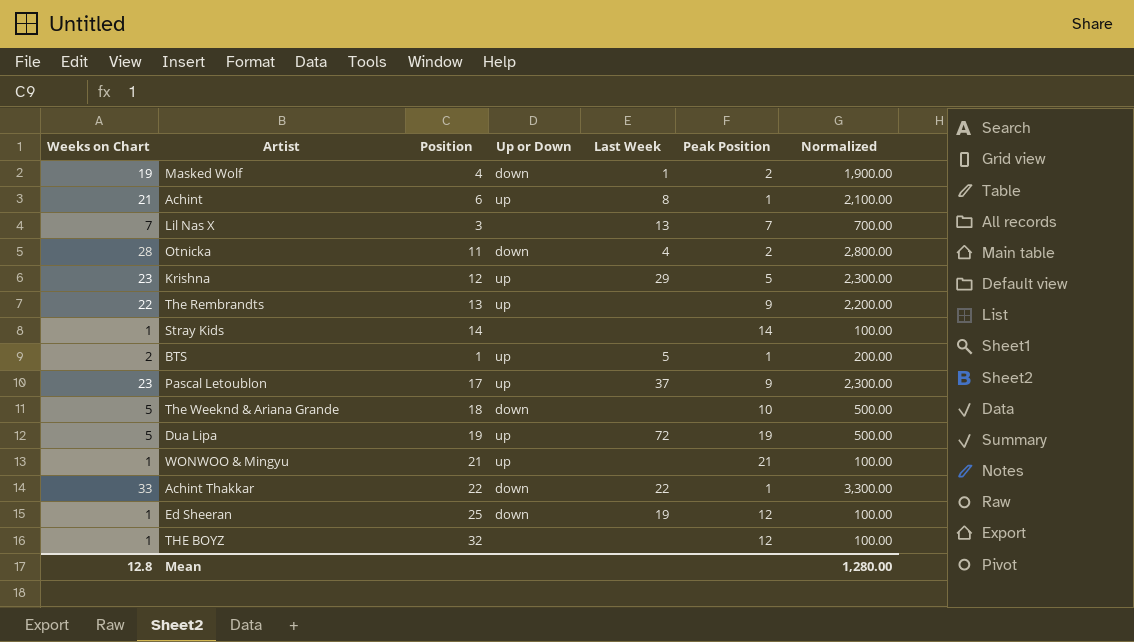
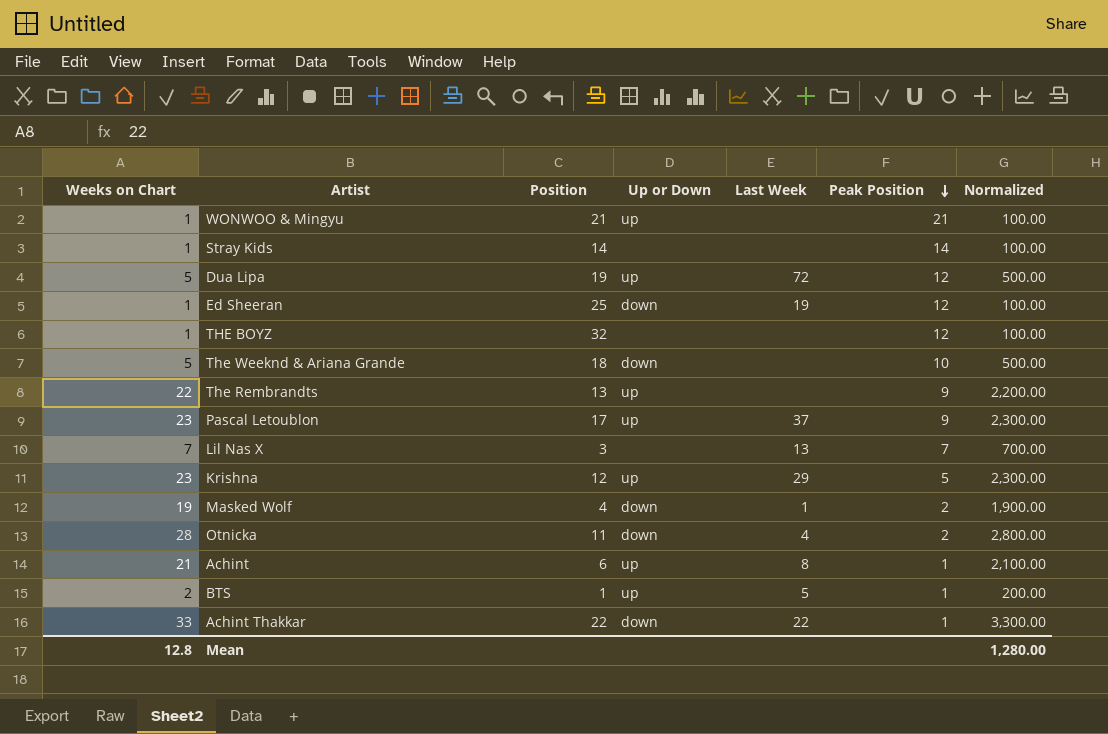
row order: none -> Peak Position descending
Dua Lipa | Peak Position: 19 -> 12

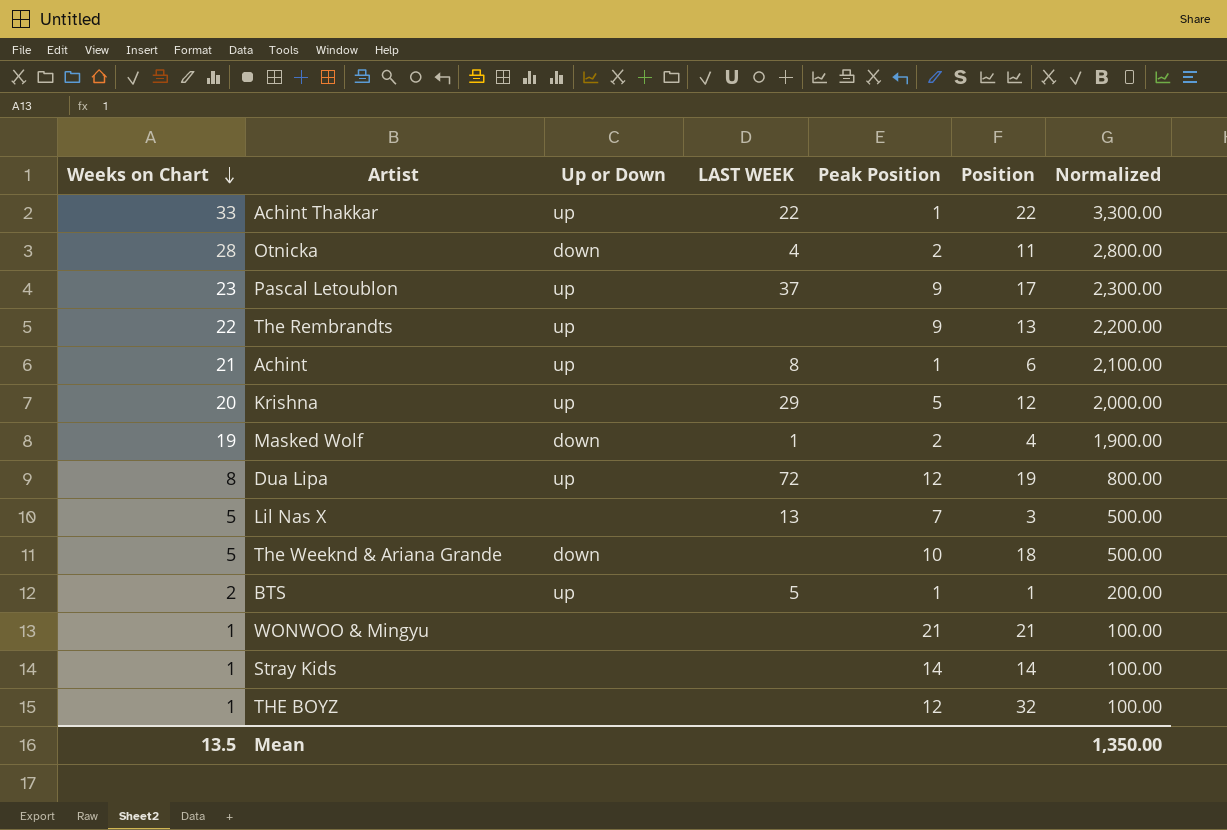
row order: Peak Position descending -> Weeks on Chart descending
column name: Last Week -> LAST WEEK
column Position | position: 3 -> 6
row Ed Sheeran: 1 | 25 | down | 19 | 12 | 100.00 -> none
Achint Thakkar | Up or Down: down -> up
Krishna | Weeks on Chart: 23 -> 20
Krishna | Normalized: 2,300.00 -> 2,000.00
Dua Lipa | Weeks on Chart: 5 -> 8
Dua Lipa | Normalized: 500.00 -> 800.00
Lil Nas X | Weeks on Chart: 7 -> 5
Lil Nas X | Normalized: 700.00 -> 500.00
WONWOO & Mingyu | Up or Down: up -> none
Mean | Weeks on Chart: 12.8 -> 13.5
Mean | Normalized: 1,280.00 -> 1,350.00

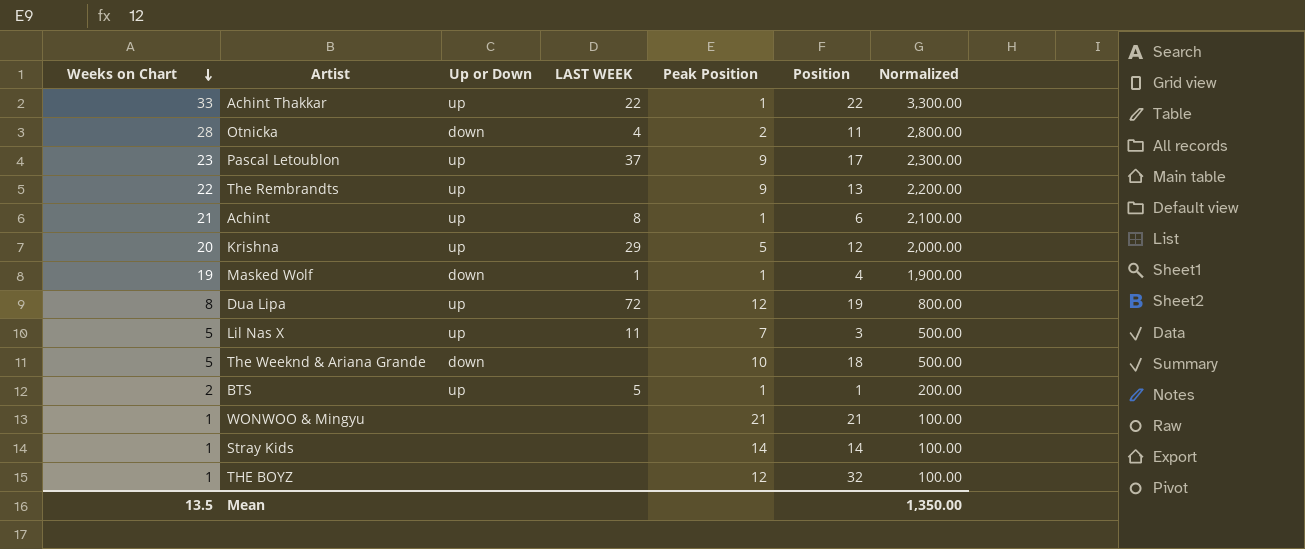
Masked Wolf | Peak Position: 2 -> 1
Lil Nas X | Up or Down: none -> up
Lil Nas X | LAST WEEK: 13 -> 11

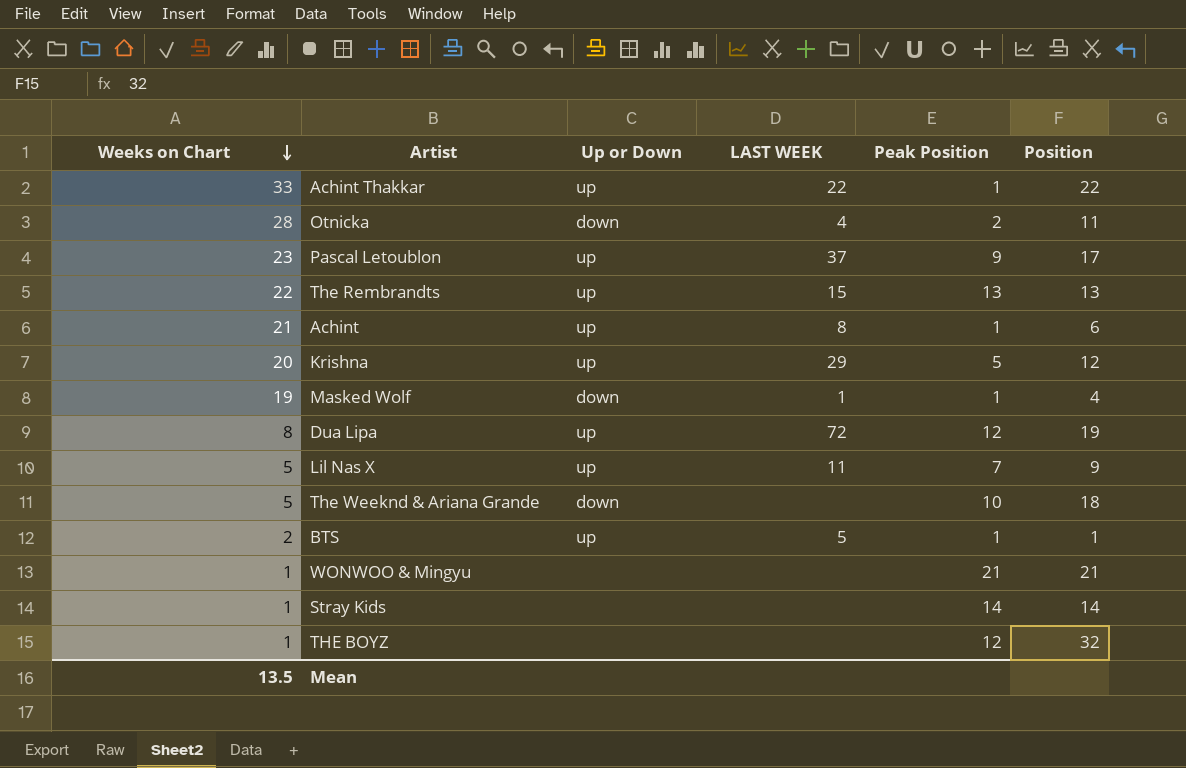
column Normalized | formula: [Weeks on Chart] * 100 -> none
The Rembrandts | LAST WEEK: none -> 15
The Rembrandts | Peak Position: 9 -> 13
Lil Nas X | Position: 3 -> 9

